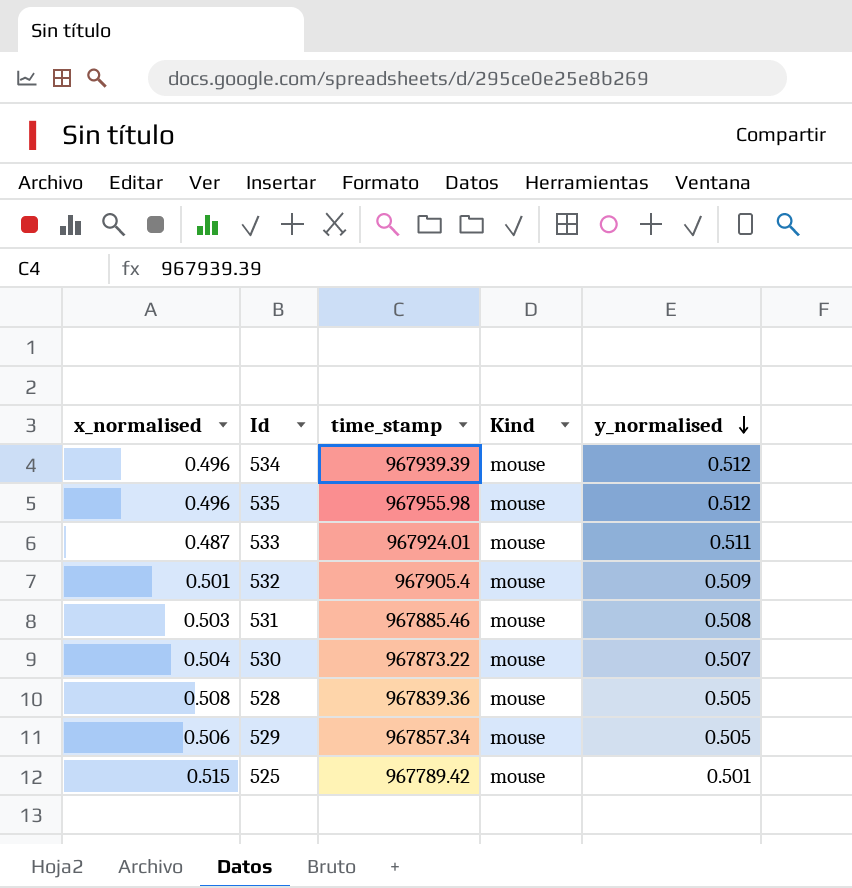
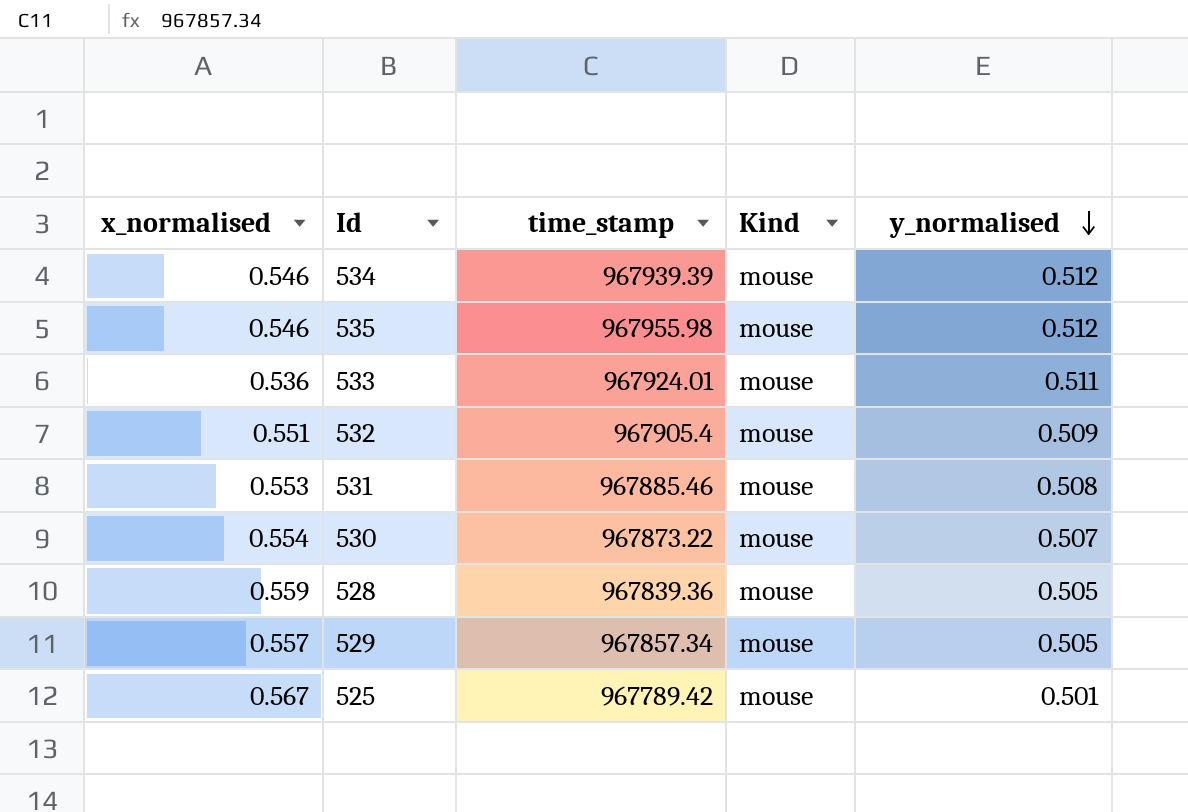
534 | x_normalised: 0.496 -> 0.546
535 | x_normalised: 0.496 -> 0.546
533 | x_normalised: 0.487 -> 0.536
532 | x_normalised: 0.501 -> 0.551
531 | x_normalised: 0.503 -> 0.553
530 | x_normalised: 0.504 -> 0.554
528 | x_normalised: 0.508 -> 0.559
529 | x_normalised: 0.506 -> 0.557
525 | x_normalised: 0.515 -> 0.567

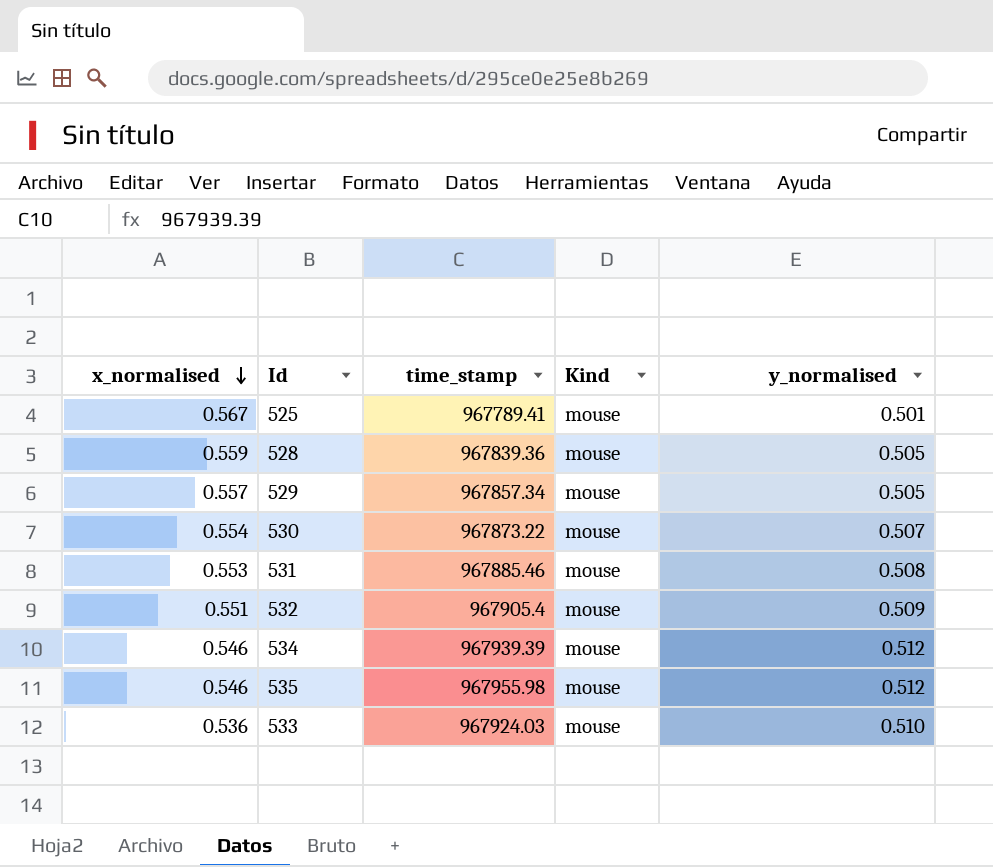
row order: y_normalised descending -> x_normalised descending
525 | time_stamp: 967789.42 -> 967789.41
533 | time_stamp: 967924.01 -> 967924.03
533 | y_normalised: 0.511 -> 0.510

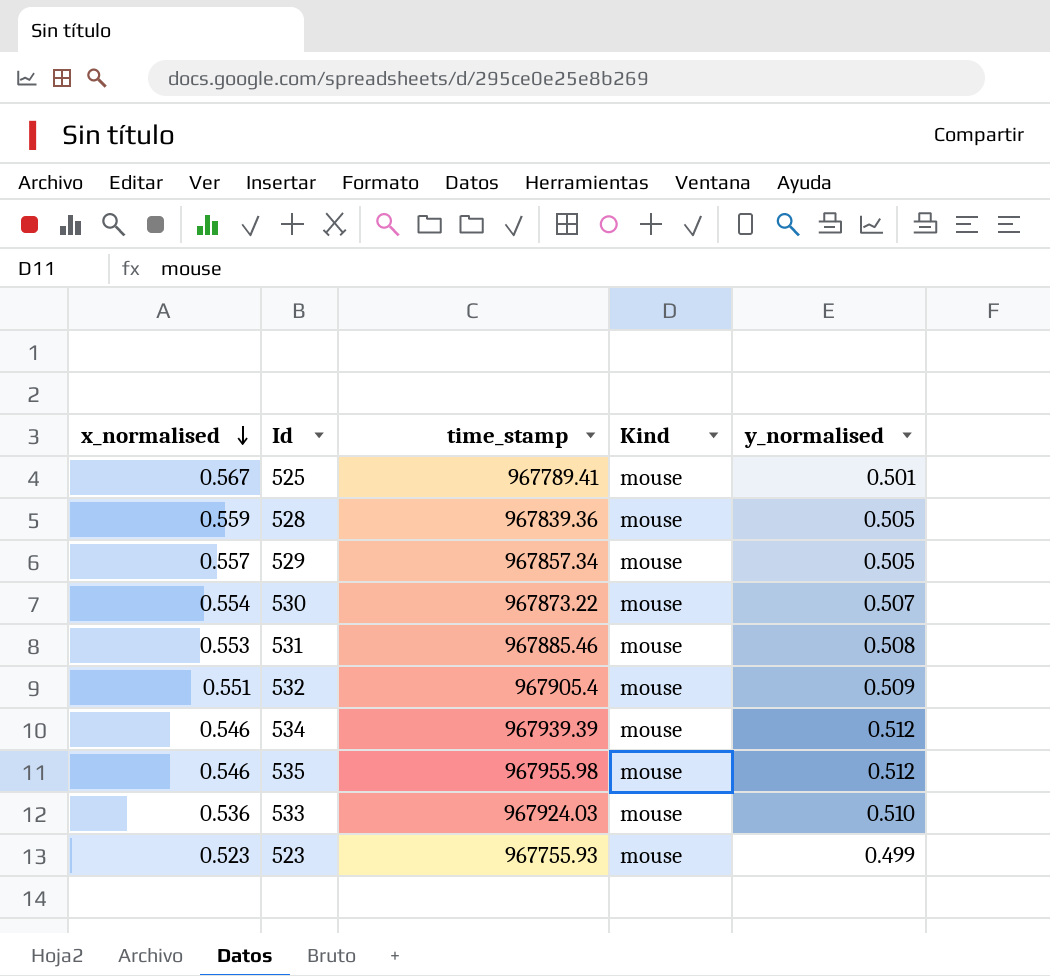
row 523: none -> 0.523 | 967755.93 | mouse | 0.499

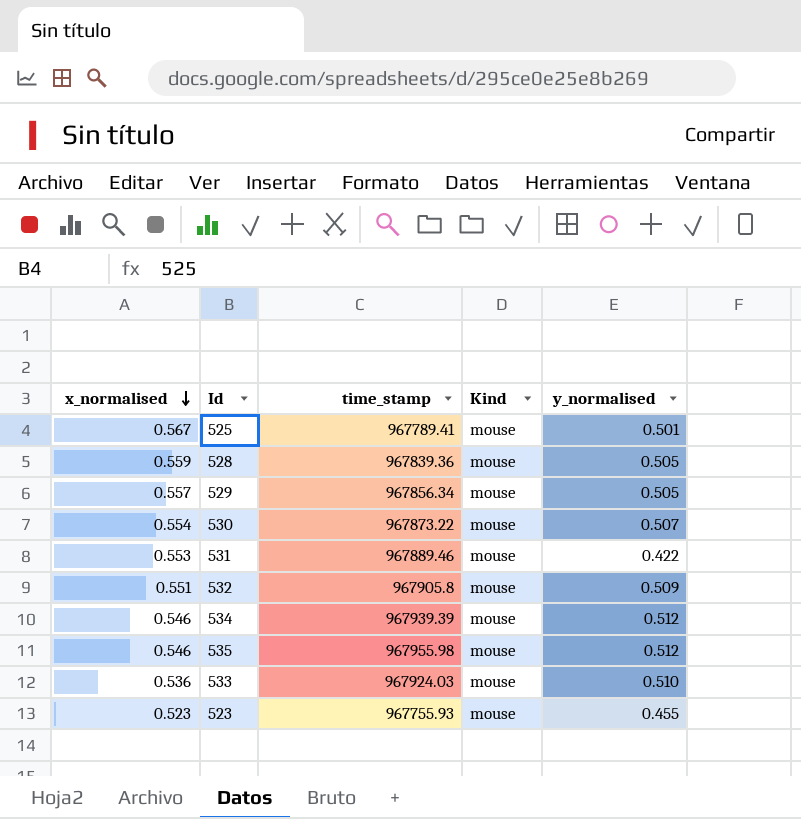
529 | time_stamp: 967857.34 -> 967856.34
531 | time_stamp: 967885.46 -> 967889.46
531 | y_normalised: 0.508 -> 0.422
532 | time_stamp: 967905.4 -> 967905.8
523 | y_normalised: 0.499 -> 0.455

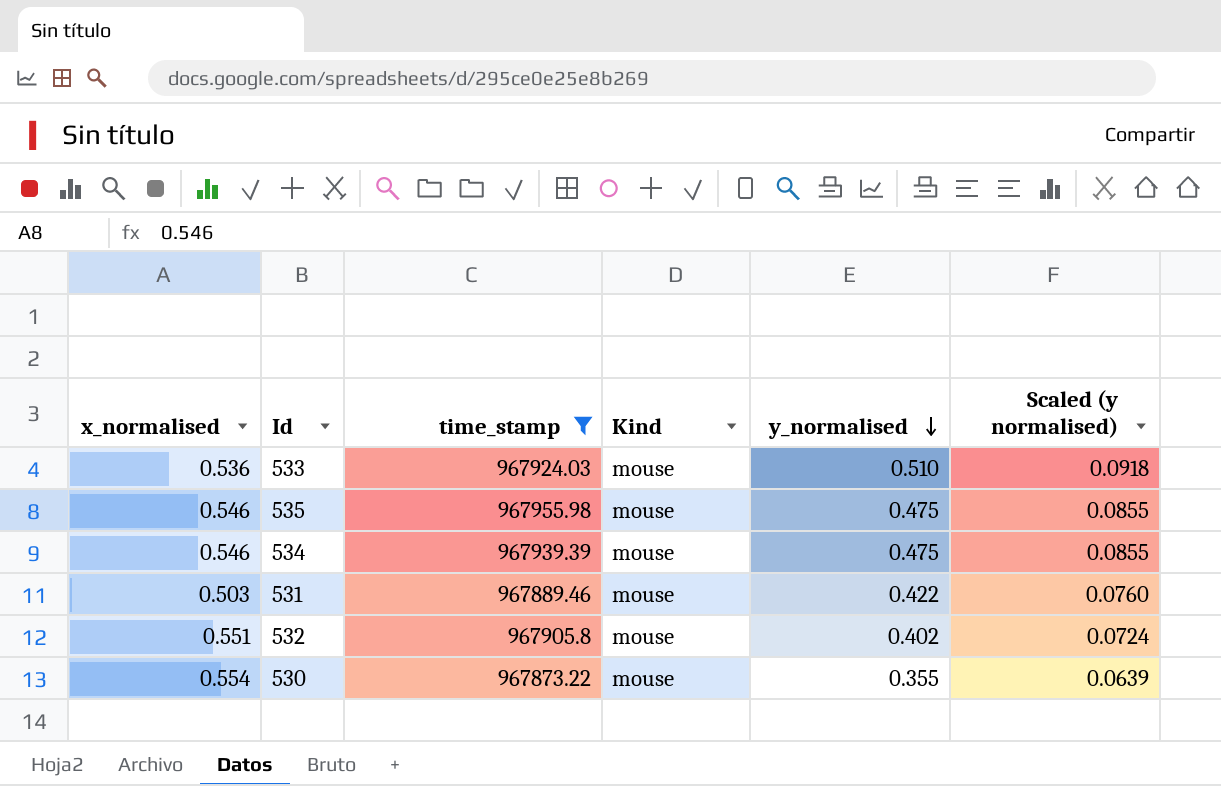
filter: none -> time_stamp >= 967873.22
row order: x_normalised descending -> y_normalised descending
column Scaled (y normalised) | formula: none -> [y_normalised] * 0.18
535 | y_normalised: 0.512 -> 0.475
534 | y_normalised: 0.512 -> 0.475
531 | x_normalised: 0.553 -> 0.503
532 | y_normalised: 0.509 -> 0.402
530 | y_normalised: 0.507 -> 0.355

